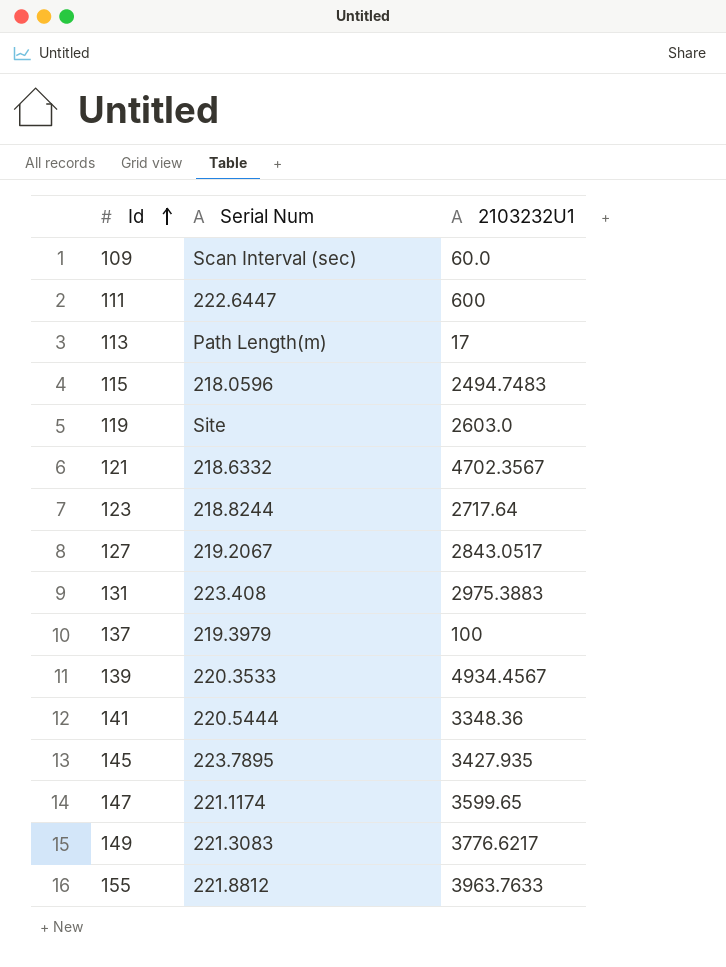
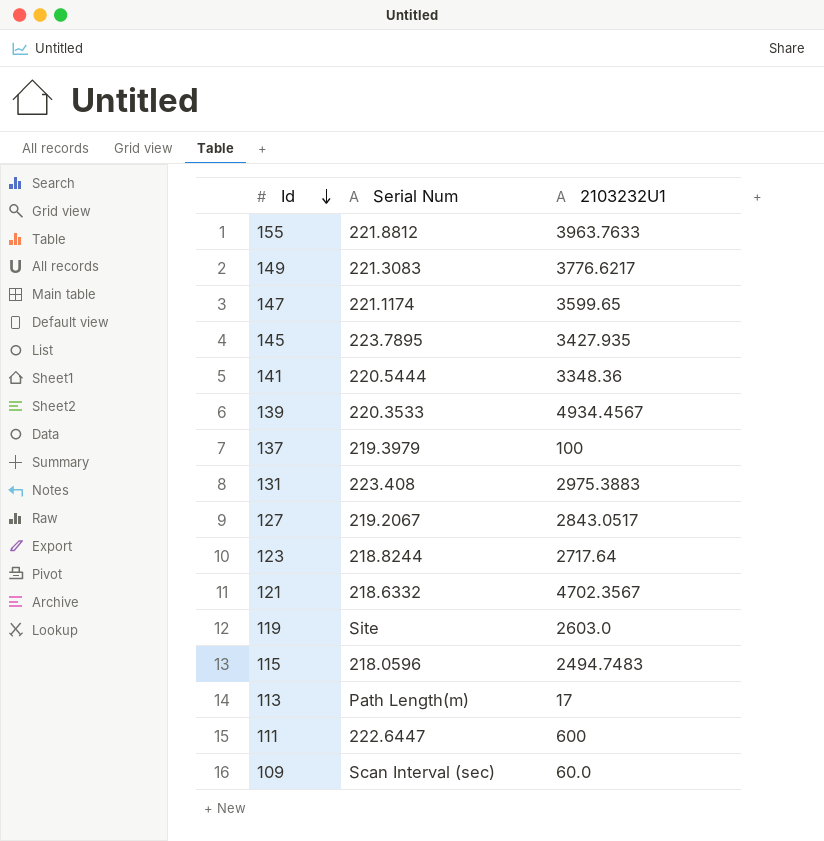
row order: Id ascending -> Id descending

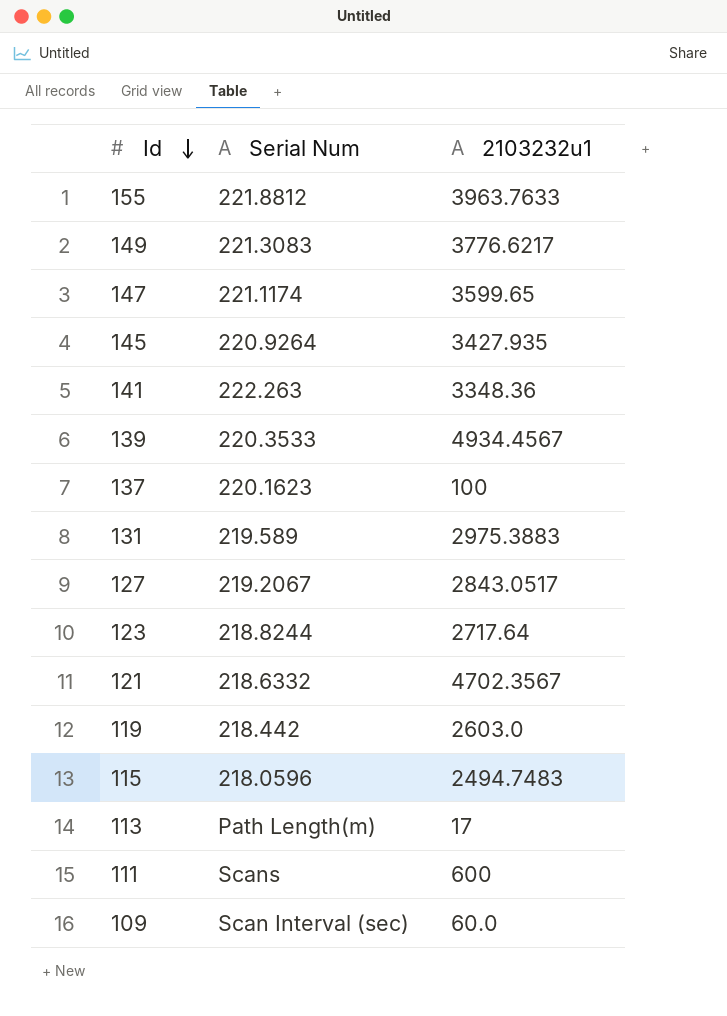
column name: 2103232U1 -> 2103232u1
145 | Serial Num: 223.7895 -> 220.9264
141 | Serial Num: 220.5444 -> 222.263
137 | Serial Num: 219.3979 -> 220.1623
131 | Serial Num: 223.408 -> 219.589
119 | Serial Num: Site -> 218.442
111 | Serial Num: 222.6447 -> Scans

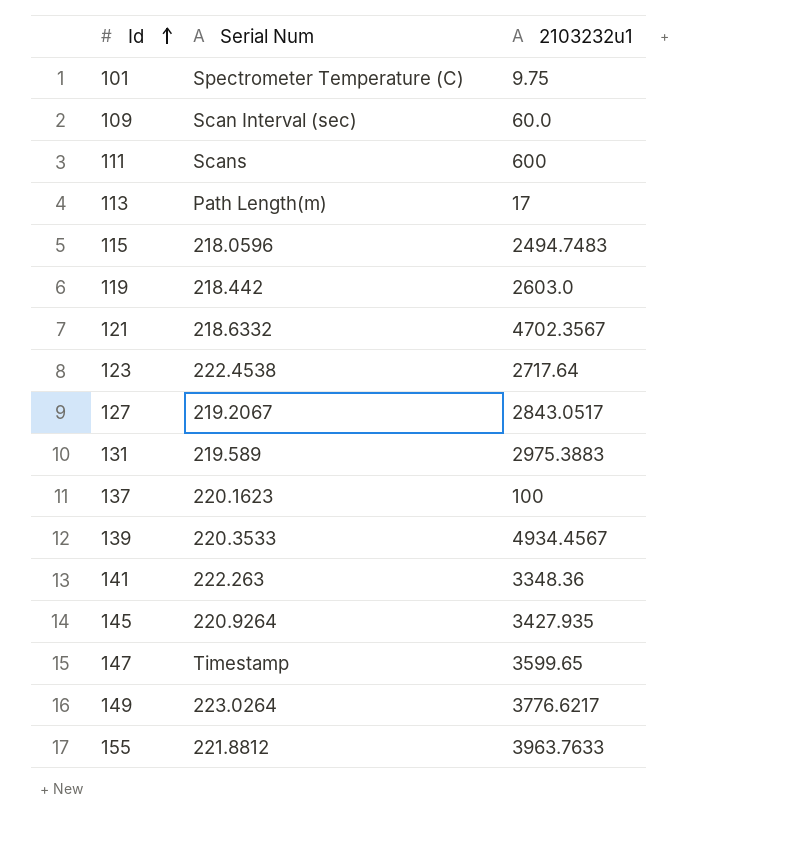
row order: Id descending -> Id ascending
row 101: none -> Spectrometer Temperature (C) | 9.75
123 | Serial Num: 218.8244 -> 222.4538
147 | Serial Num: 221.1174 -> Timestamp
149 | Serial Num: 221.3083 -> 223.0264

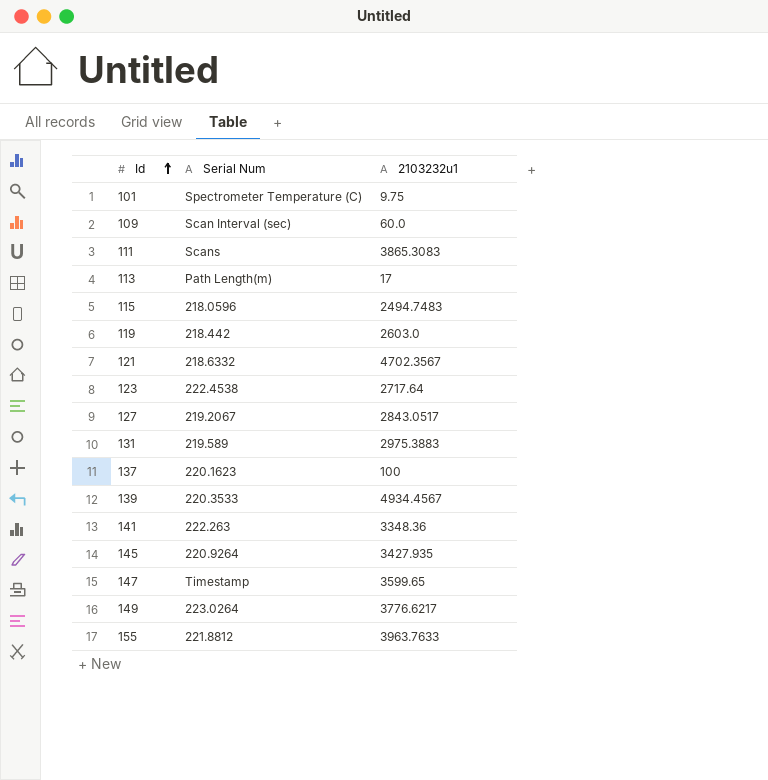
111 | 2103232u1: 600 -> 3865.3083

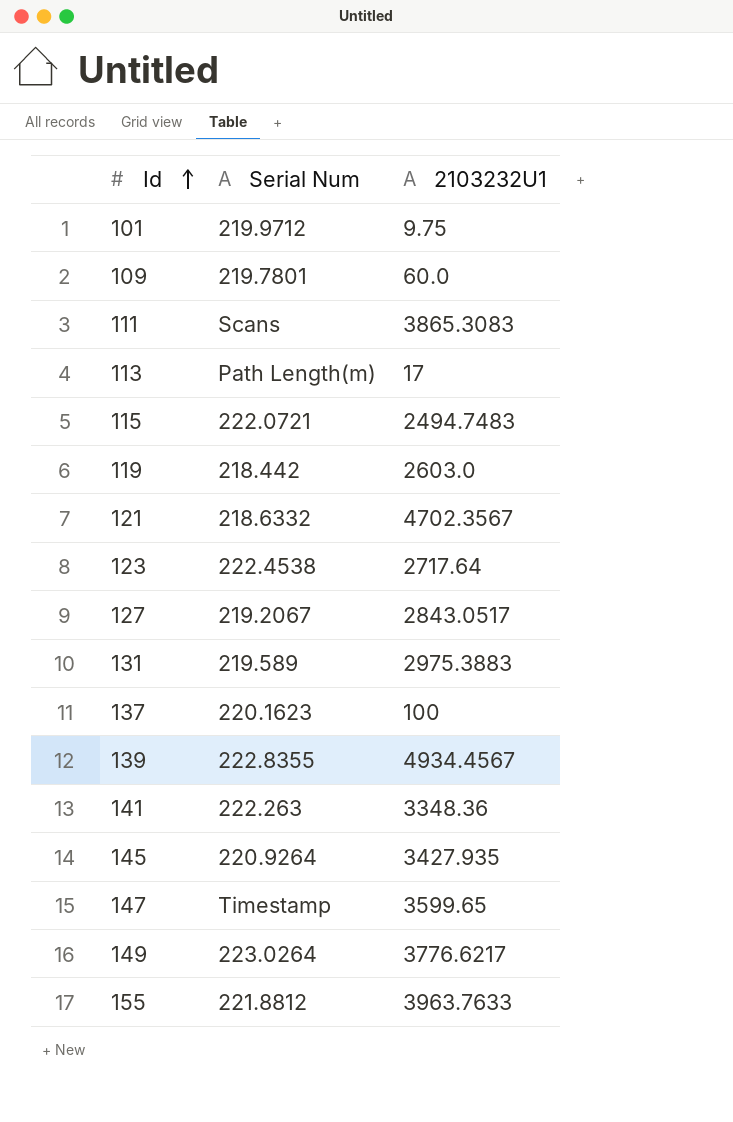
column name: 2103232u1 -> 2103232U1
101 | Serial Num: Spectrometer Temperature (C) -> 219.9712
109 | Serial Num: Scan Interval (sec) -> 219.7801
115 | Serial Num: 218.0596 -> 222.0721
139 | Serial Num: 220.3533 -> 222.8355

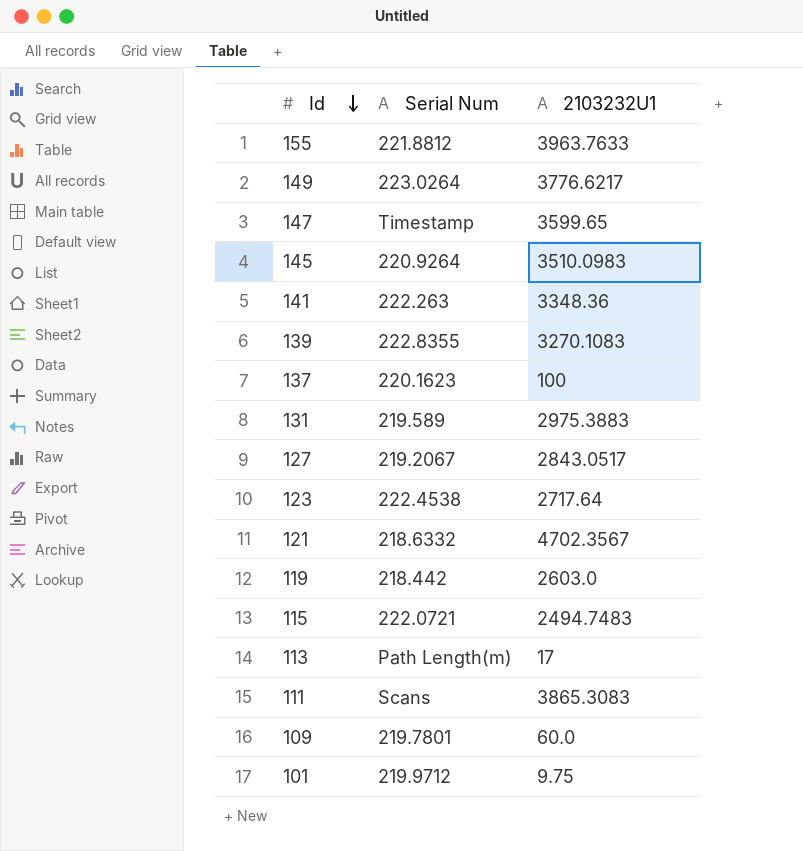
row order: Id ascending -> Id descending
145 | 2103232U1: 3427.935 -> 3510.0983
139 | 2103232U1: 4934.4567 -> 3270.1083

